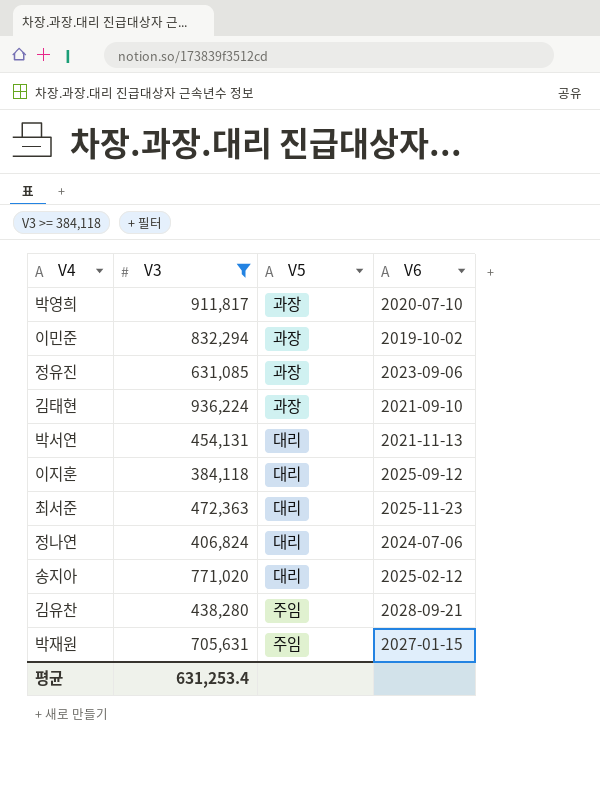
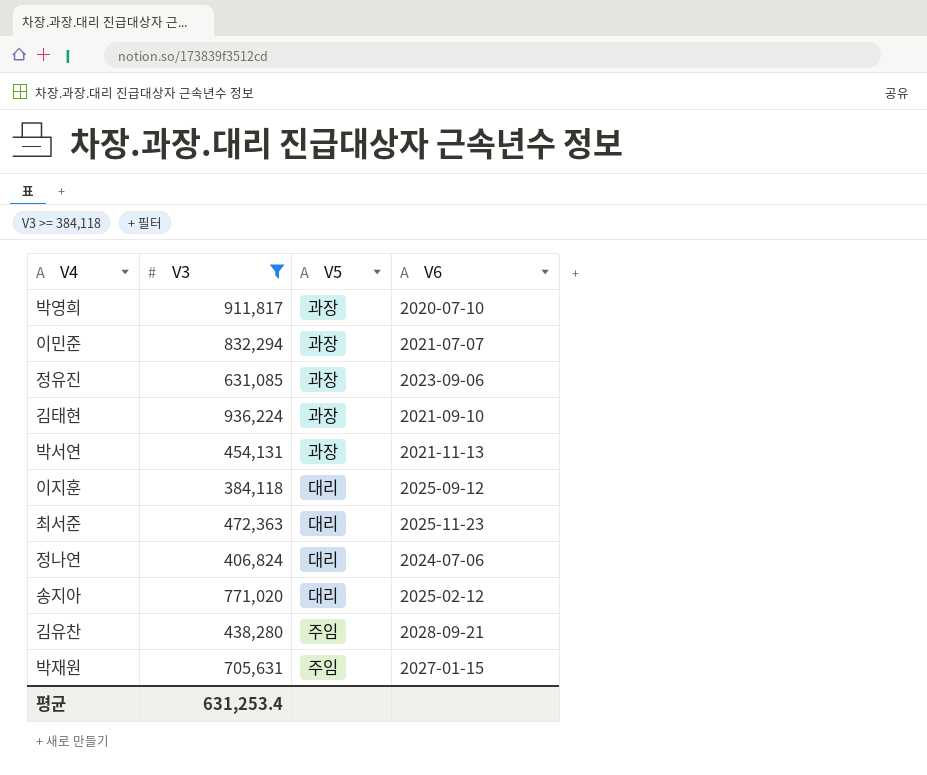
이민준 | V6: 2019-10-02 -> 2021-07-07
박서연 | V5: 대리 -> 과장

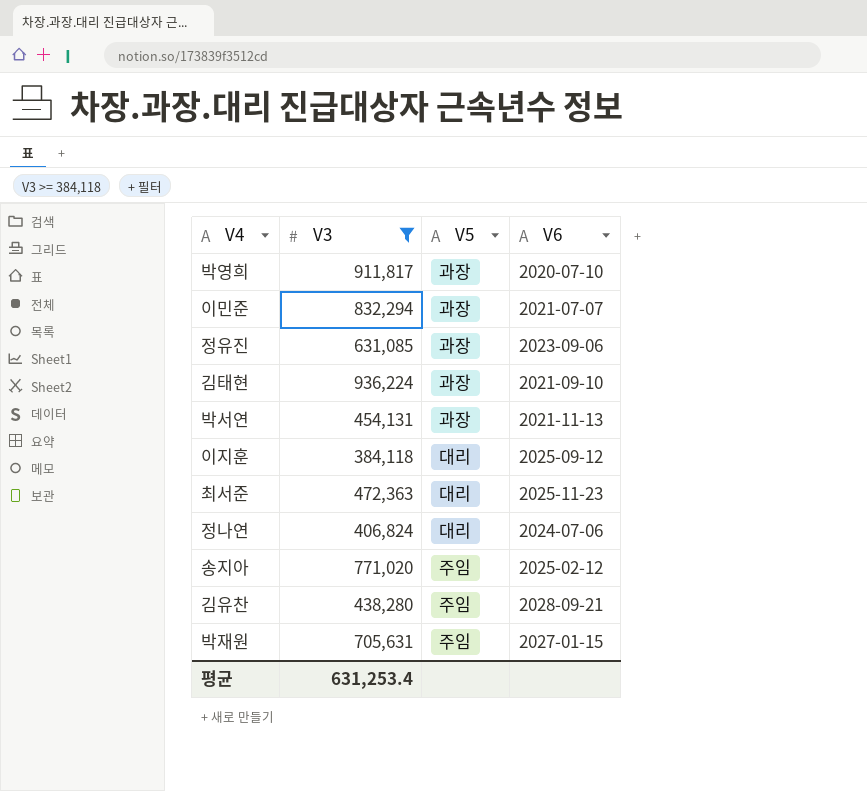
송지아 | V5: 대리 -> 주임

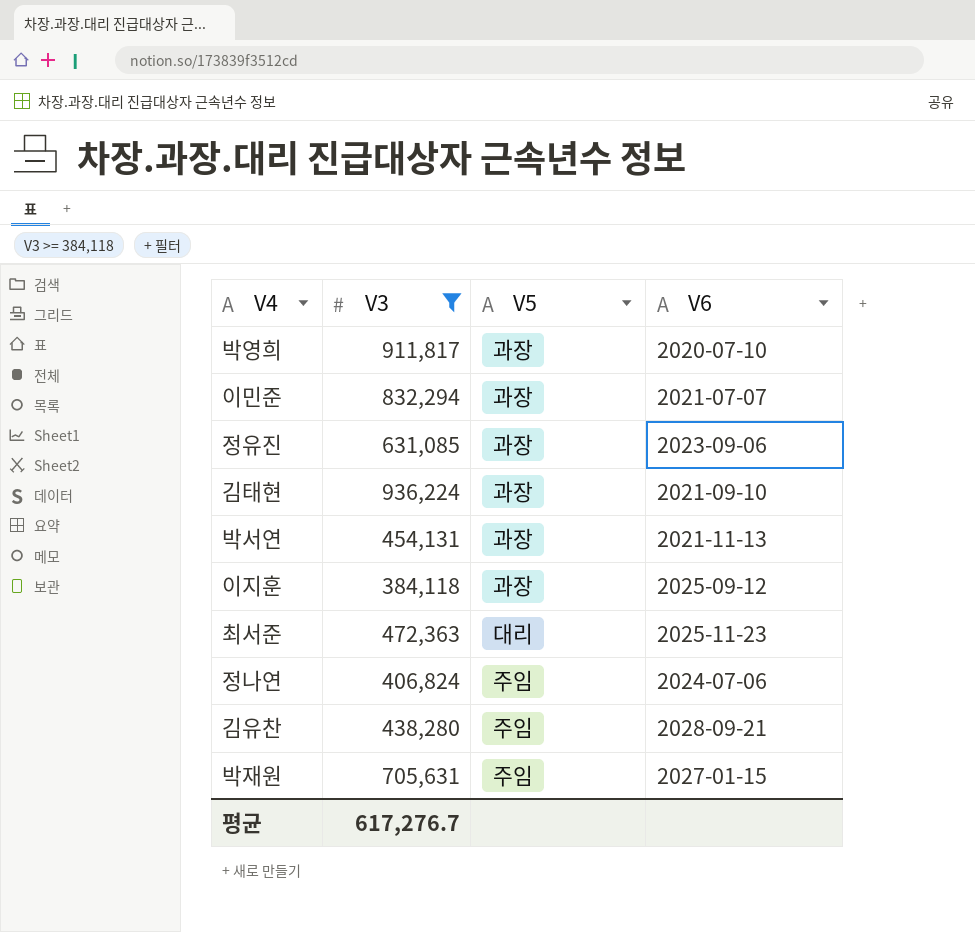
row 송지아: 771,020 | 주임 | 2025-02-12 -> none
이지훈 | V5: 대리 -> 과장
정나연 | V5: 대리 -> 주임
평균 | V3: 631,253.4 -> 617,276.7

